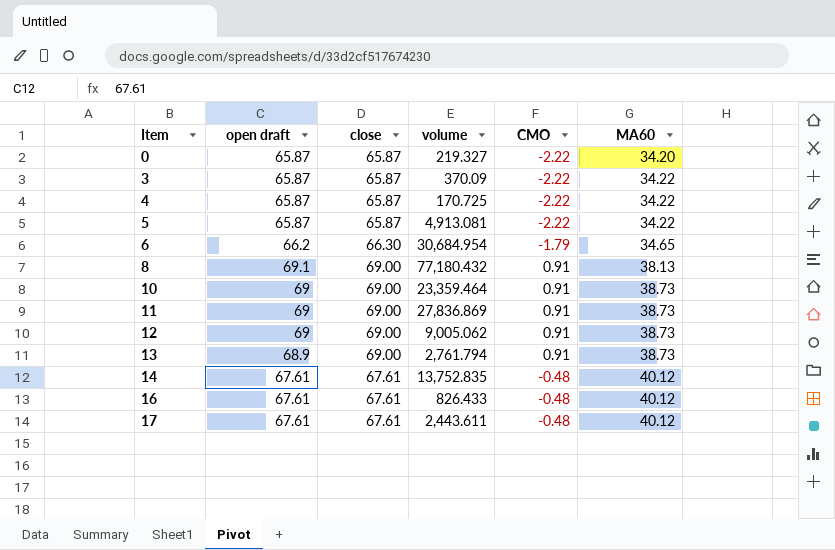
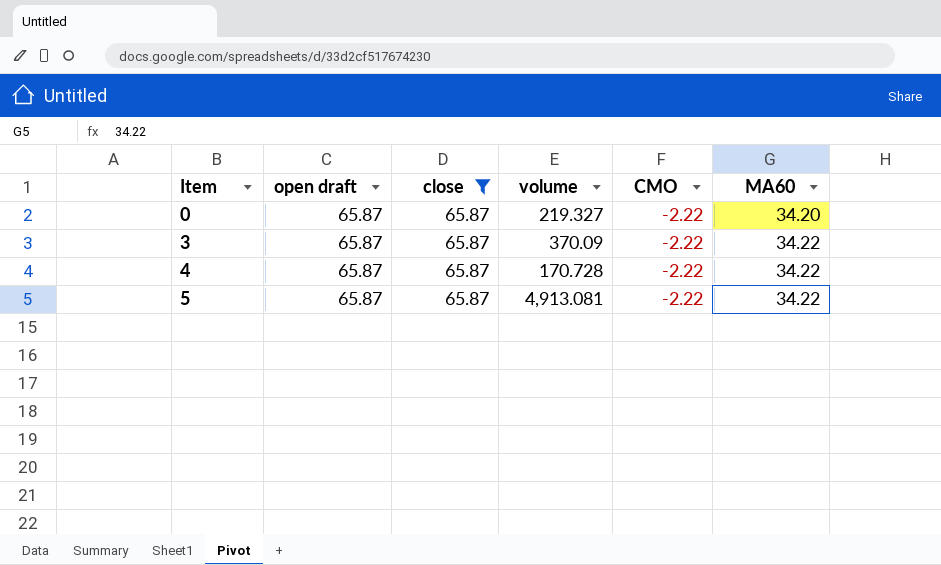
filter: none -> close = 65.87
4 | volume: 170.725 -> 170.728

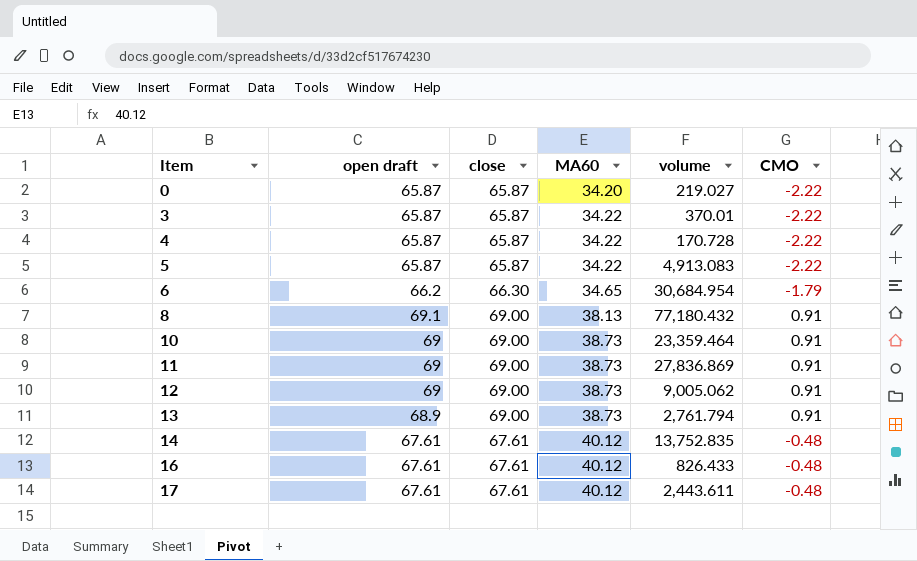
filter: close = 65.87 -> none
column MA60 | position: 6 -> 4
0 | volume: 219.327 -> 219.027
3 | volume: 370.09 -> 370.01
5 | volume: 4,913.081 -> 4,913.083

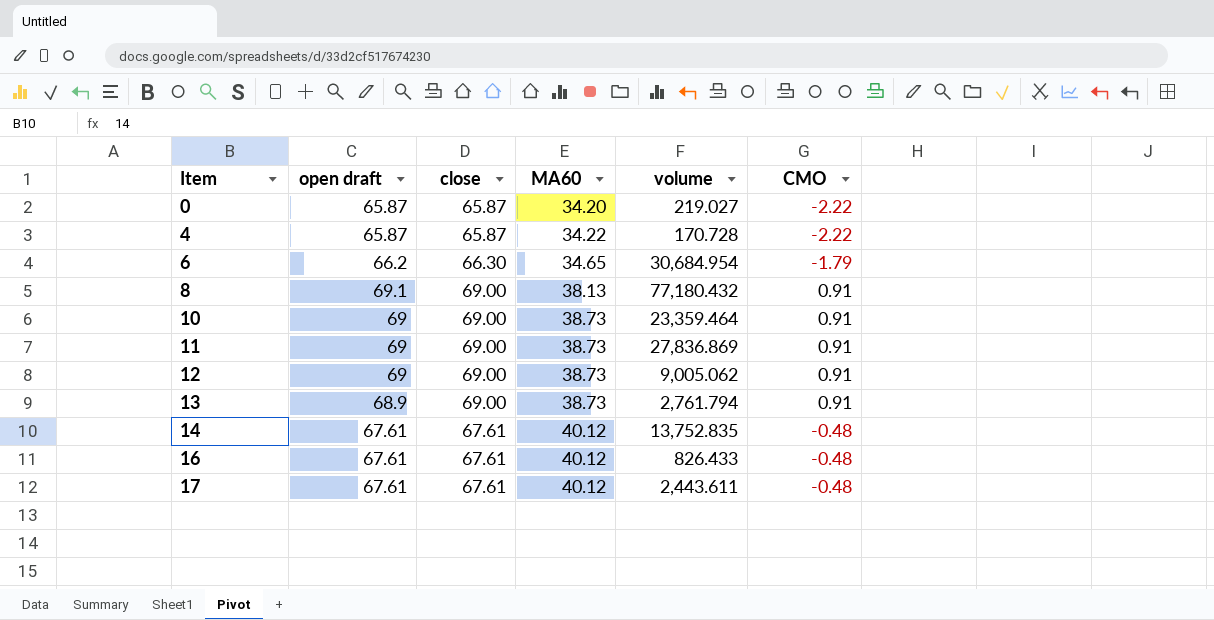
row 3: 65.87 | 65.87 | 34.22 | 370.01 | -2.22 -> none
row 5: 65.87 | 65.87 | 34.22 | 4,913.083 | -2.22 -> none

